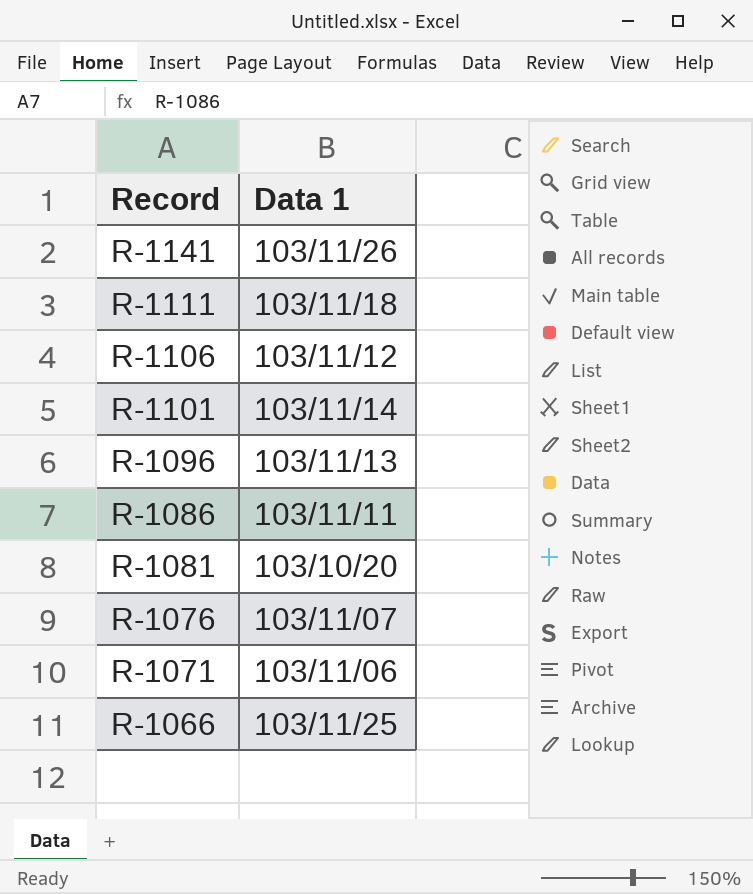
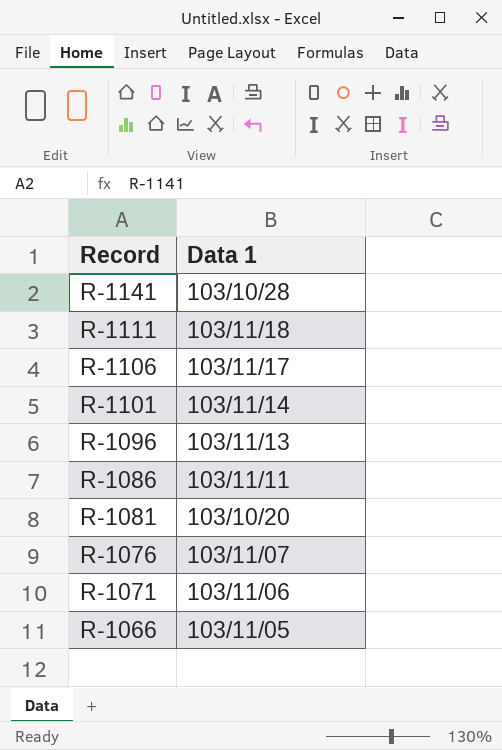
R-1141 | Data 1: 103/11/26 -> 103/10/28
R-1106 | Data 1: 103/11/12 -> 103/11/17
R-1066 | Data 1: 103/11/25 -> 103/11/05

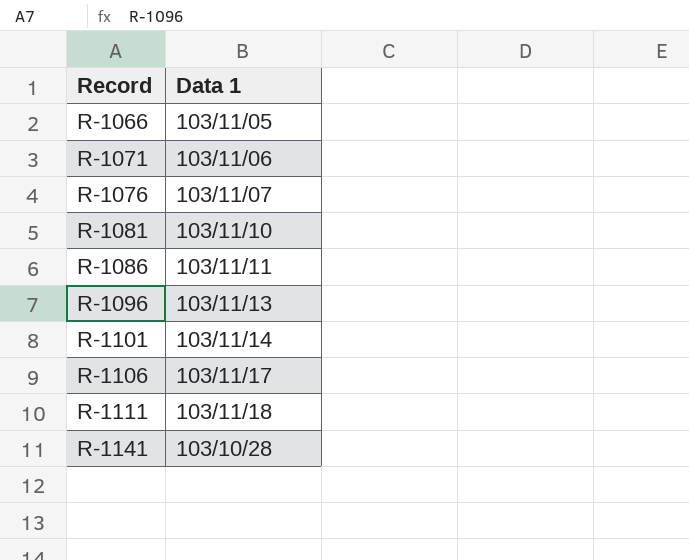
row order: Record descending -> Record ascending
R-1081 | Data 1: 103/10/20 -> 103/11/10

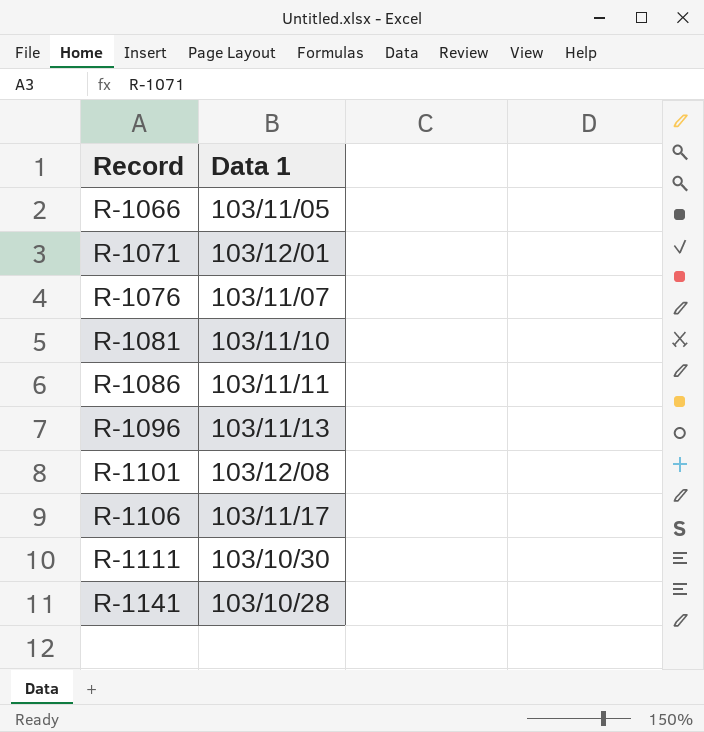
R-1071 | Data 1: 103/11/06 -> 103/12/01
R-1101 | Data 1: 103/11/14 -> 103/12/08
R-1111 | Data 1: 103/11/18 -> 103/10/30

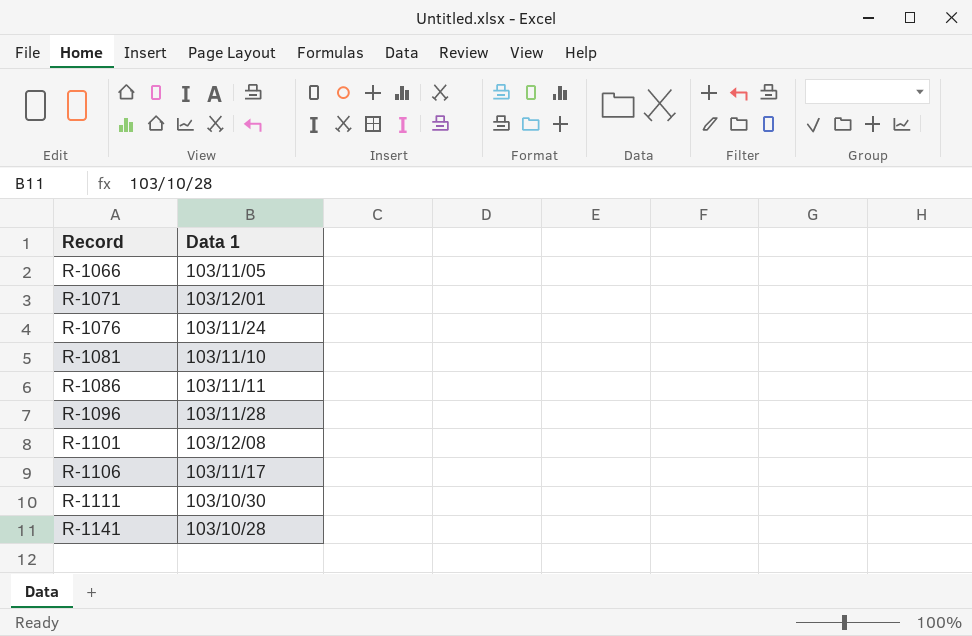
R-1076 | Data 1: 103/11/07 -> 103/11/24
R-1096 | Data 1: 103/11/13 -> 103/11/28

